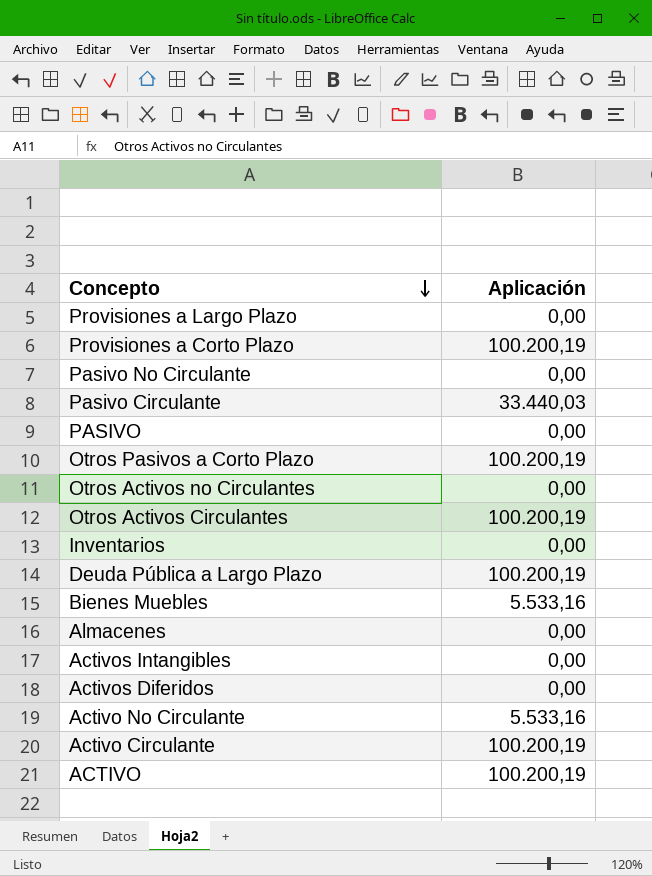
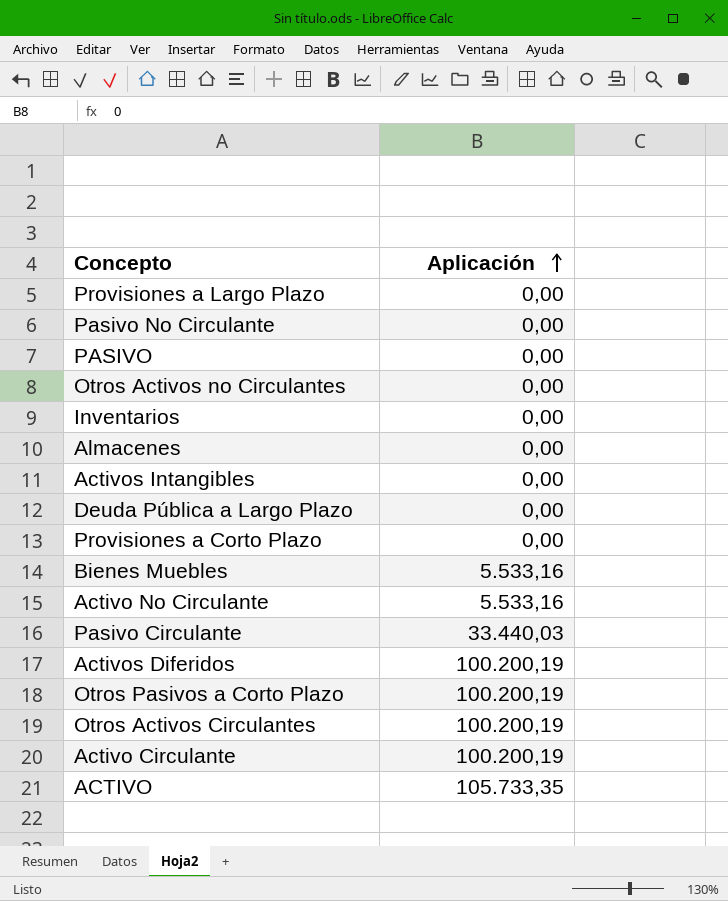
row order: Concepto descending -> Aplicación ascending
Deuda Pública a Largo Plazo | Aplicación: 100.200,19 -> 0,00
Provisiones a Corto Plazo | Aplicación: 100.200,19 -> 0,00
Activos Diferidos | Aplicación: 0,00 -> 100.200,19
ACTIVO | Aplicación: 100.200,19 -> 105.733,35

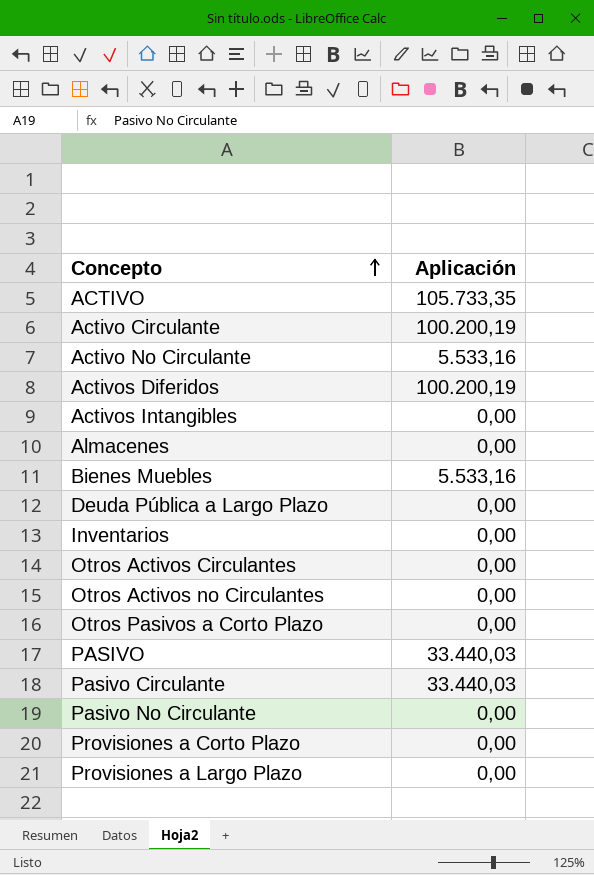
row order: Aplicación ascending -> Concepto ascending
Otros Activos Circulantes | Aplicación: 100.200,19 -> 0,00
Otros Pasivos a Corto Plazo | Aplicación: 100.200,19 -> 0,00
PASIVO | Aplicación: 0,00 -> 33.440,03

